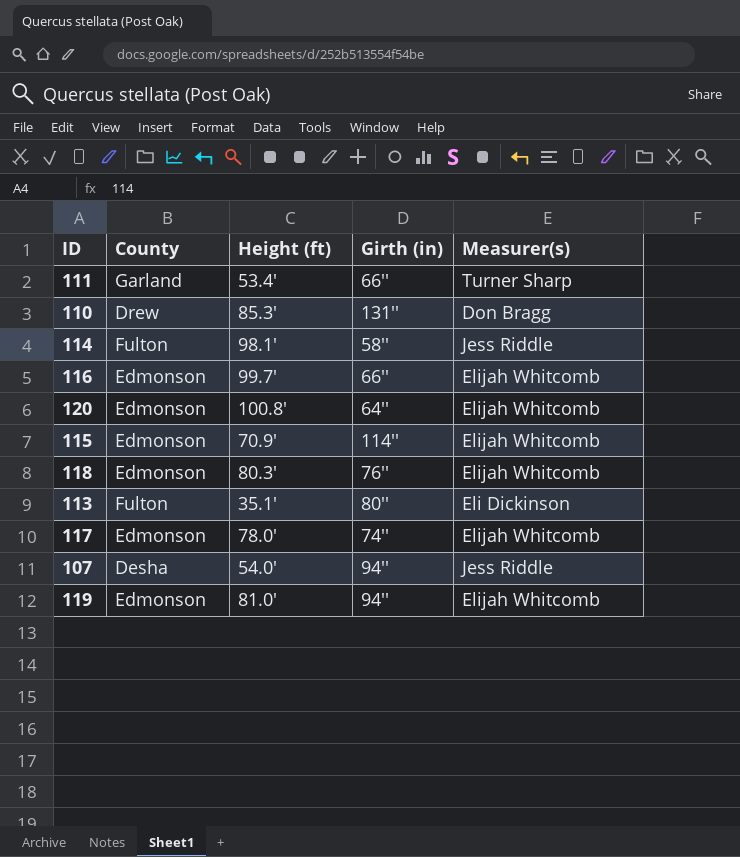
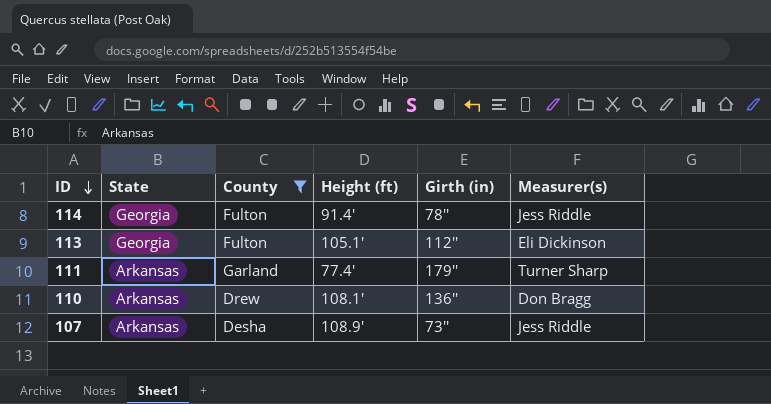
filter: none -> County != Edmonson
row order: none -> ID descending
column State | position: none -> 2
114 | Height (ft): 98.1' -> 91.4'
114 | Girth (in): 58'' -> 78''
113 | Height (ft): 35.1' -> 105.1'
113 | Girth (in): 80'' -> 112''
111 | Height (ft): 53.4' -> 77.4'
111 | Girth (in): 66'' -> 179''
110 | Height (ft): 85.3' -> 108.1'
110 | Girth (in): 131'' -> 136''
107 | Height (ft): 54.0' -> 108.9'
107 | Girth (in): 94'' -> 73''

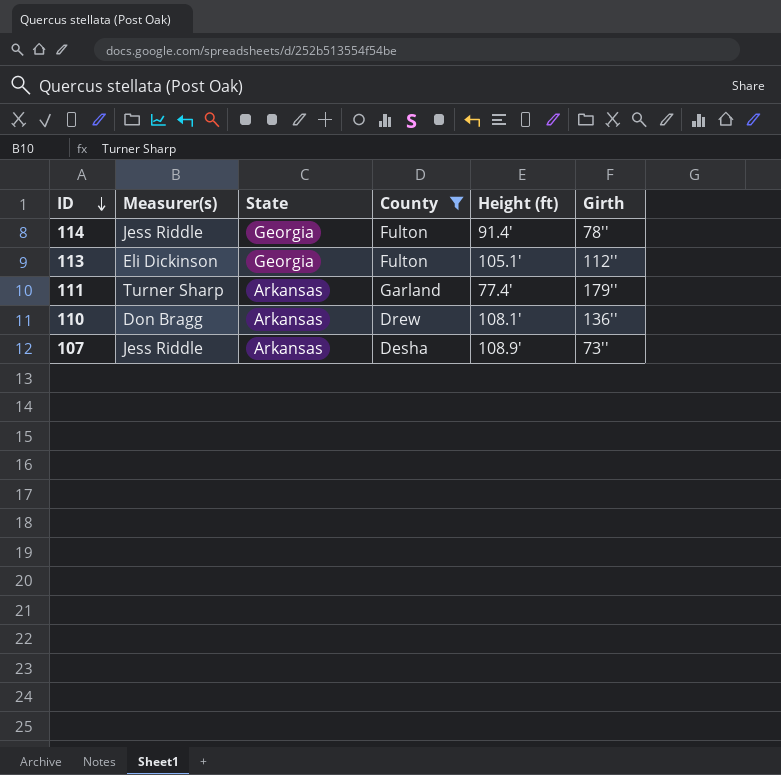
column Measurer(s) | position: 6 -> 2
column name: Girth (in) -> Girth

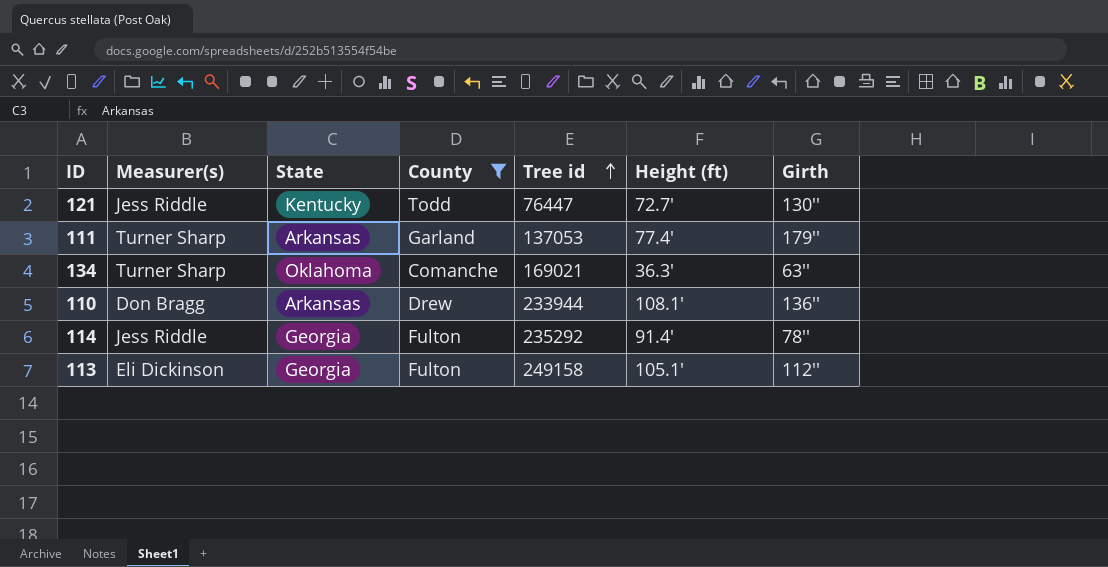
row order: ID descending -> Tree id ascending
column Tree id | position: none -> 5
row 107: Jess Riddle | Arkansas | Desha | 108.9' | 73'' -> none
row 121: none -> Jess Riddle | Kentucky | Todd | 76447 | 72.7' | 130''
row 134: none -> Turner Sharp | Oklahoma | Comanche | 169021 | 36.3' | 63''

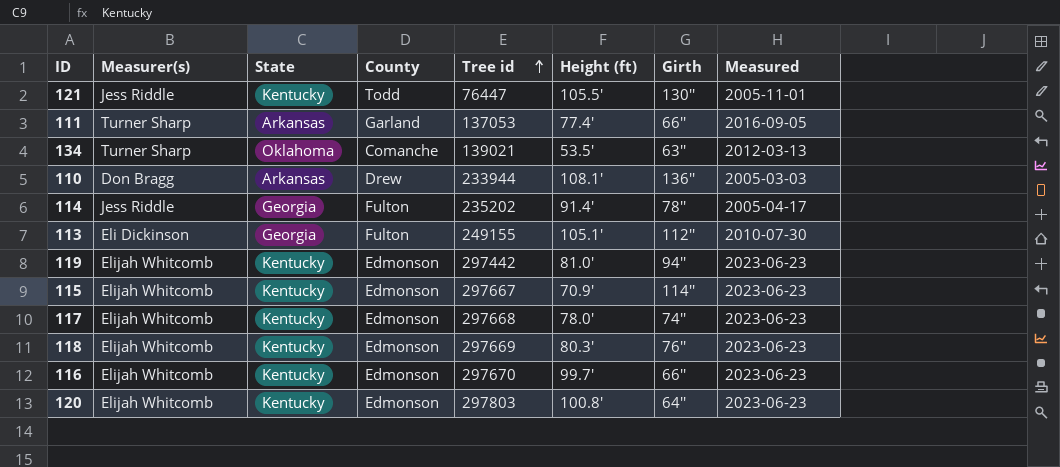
filter: County != Edmonson -> none
column Measured | position: none -> 8
121 | Height (ft): 72.7' -> 105.5'
111 | Girth: 179'' -> 66''
134 | Tree id: 169021 -> 139021
134 | Height (ft): 36.3' -> 53.5'
114 | Tree id: 235292 -> 235202
113 | Tree id: 249158 -> 249155

